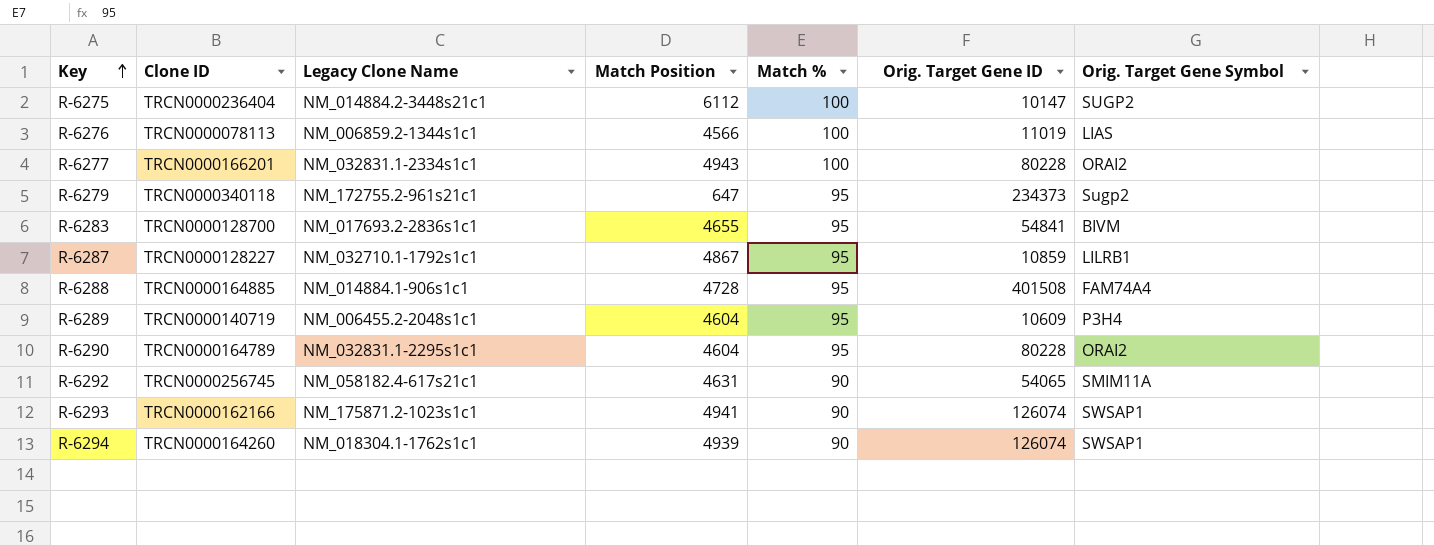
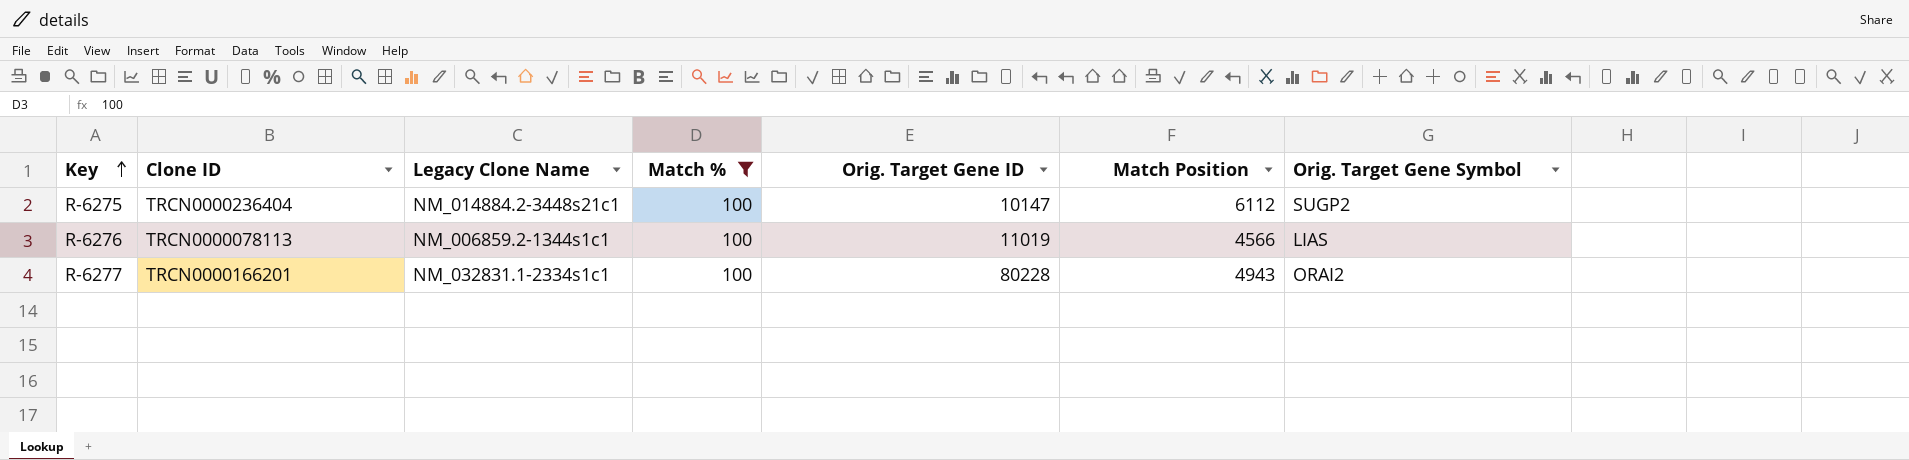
filter: none -> Match % = 100
column Match Position | position: 4 -> 6

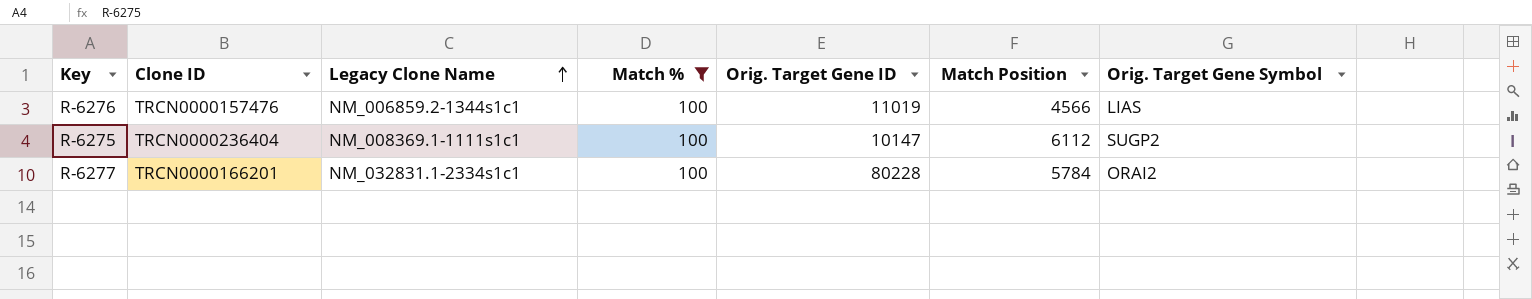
row order: Key ascending -> Legacy Clone Name ascending
R-6276 | Clone ID: TRCN0000078113 -> TRCN0000157476
R-6275 | Legacy Clone Name: NM_014884.2-3448s21c1 -> NM_008369.1-1111s1c1
R-6277 | Match Position: 4943 -> 5784

